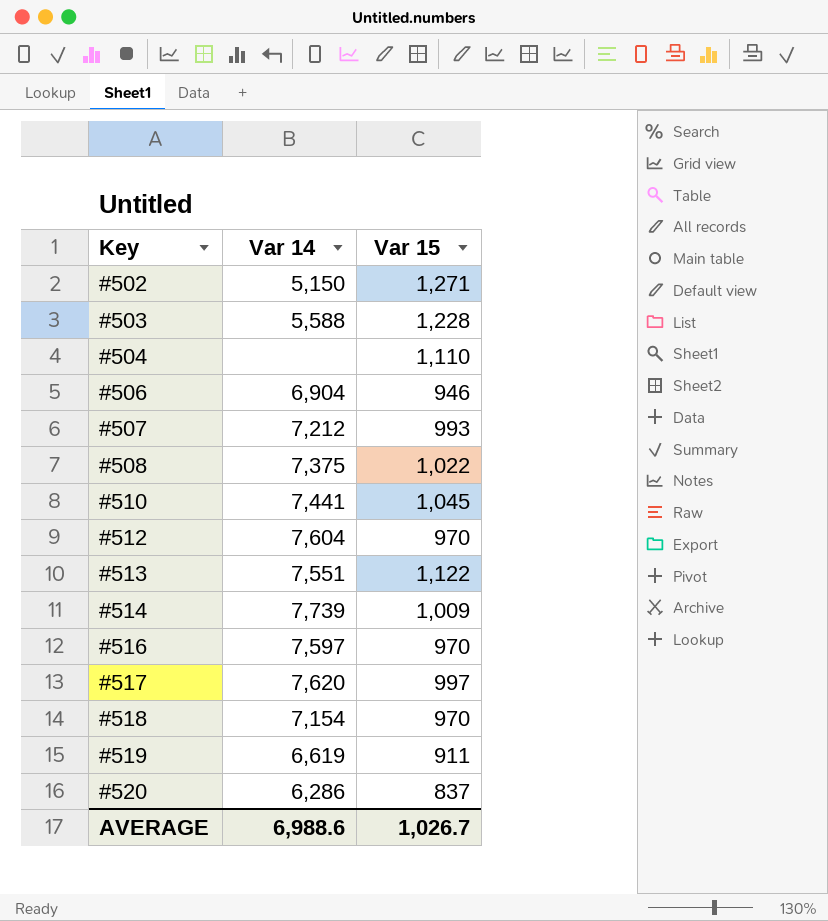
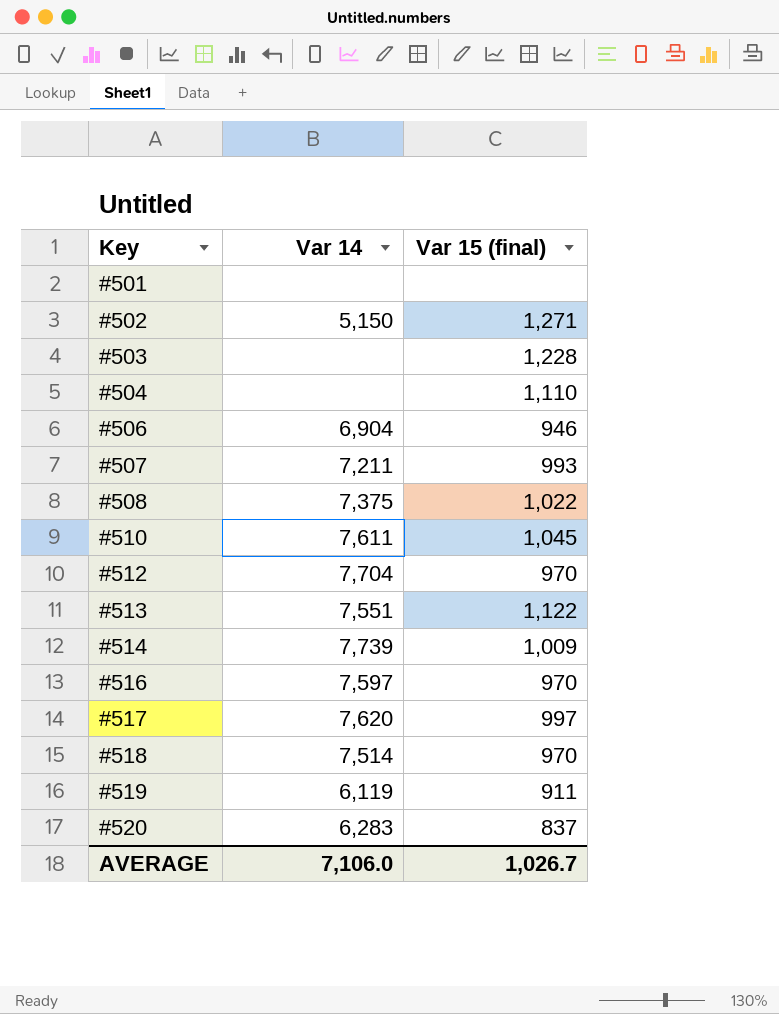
column name: Var 15 -> Var 15 (final)
row #501: none -> none | none
#503 | Var 14: 5,588 -> none
#507 | Var 14: 7,212 -> 7,211
#510 | Var 14: 7,441 -> 7,611
#512 | Var 14: 7,604 -> 7,704
#518 | Var 14: 7,154 -> 7,514
#519 | Var 14: 6,619 -> 6,119
#520 | Var 14: 6,286 -> 6,283
AVERAGE | Var 14: 6,988.6 -> 7,106.0

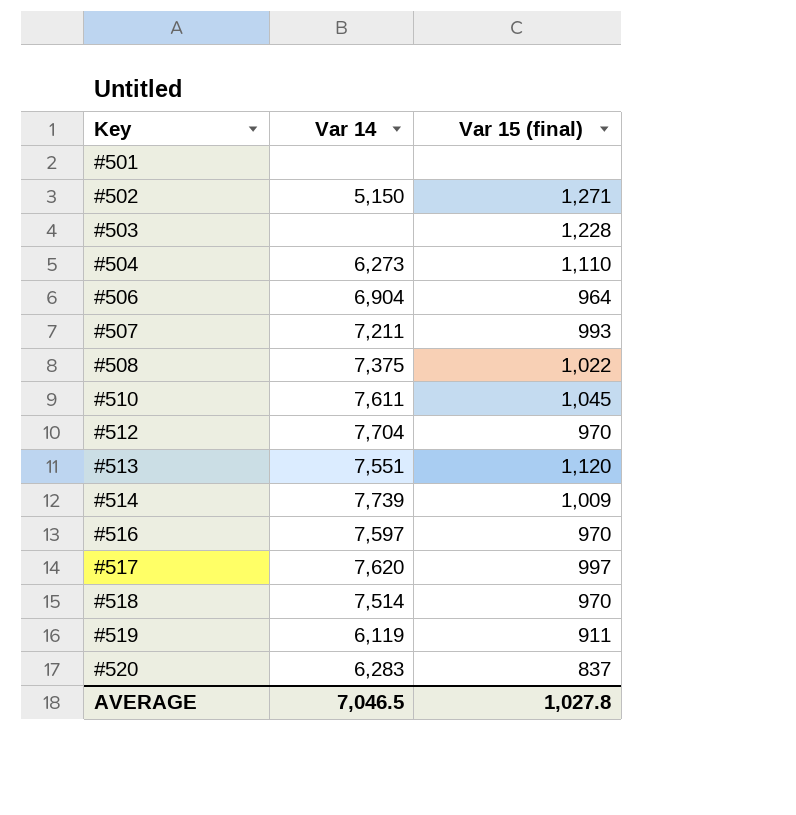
#504 | Var 14: none -> 6,273
#506 | Var 15 (final): 946 -> 964
#513 | Var 15 (final): 1,122 -> 1,120
AVERAGE | Var 14: 7,106.0 -> 7,046.5
AVERAGE | Var 15 (final): 1,026.7 -> 1,027.8

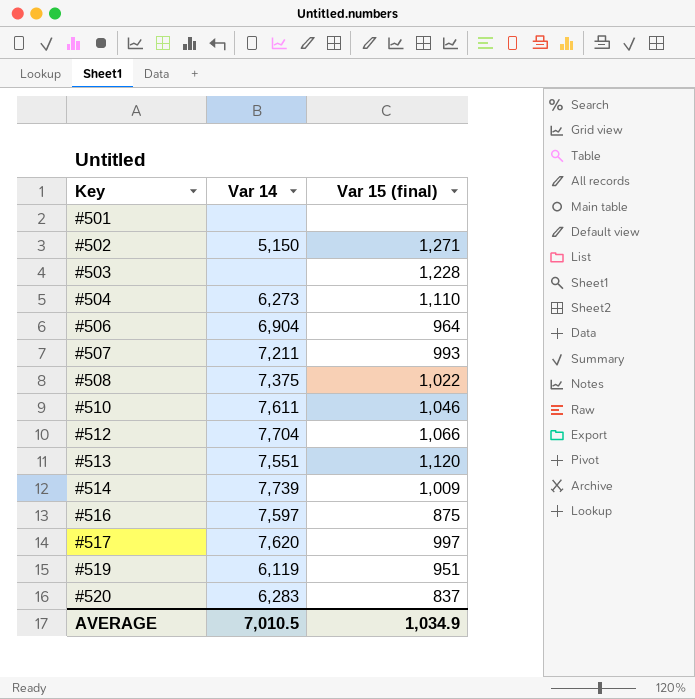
row #518: 7,514 | 970 -> none
#510 | Var 15 (final): 1,045 -> 1,046
#512 | Var 15 (final): 970 -> 1,066
#516 | Var 15 (final): 970 -> 875
#519 | Var 15 (final): 911 -> 951
AVERAGE | Var 14: 7,046.5 -> 7,010.5
AVERAGE | Var 15 (final): 1,027.8 -> 1,034.9

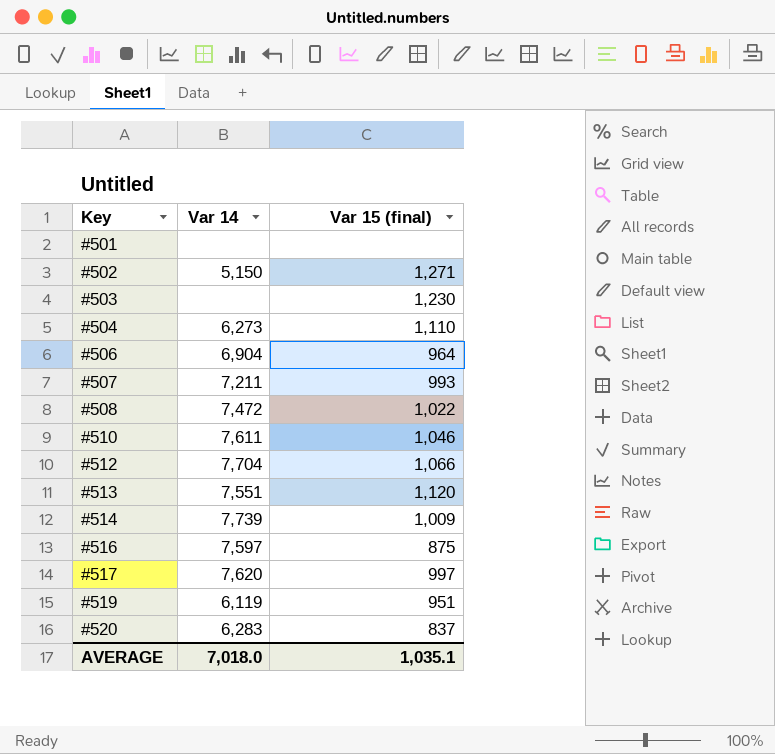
#503 | Var 15 (final): 1,228 -> 1,230
#508 | Var 14: 7,375 -> 7,472
AVERAGE | Var 14: 7,010.5 -> 7,018.0
AVERAGE | Var 15 (final): 1,034.9 -> 1,035.1

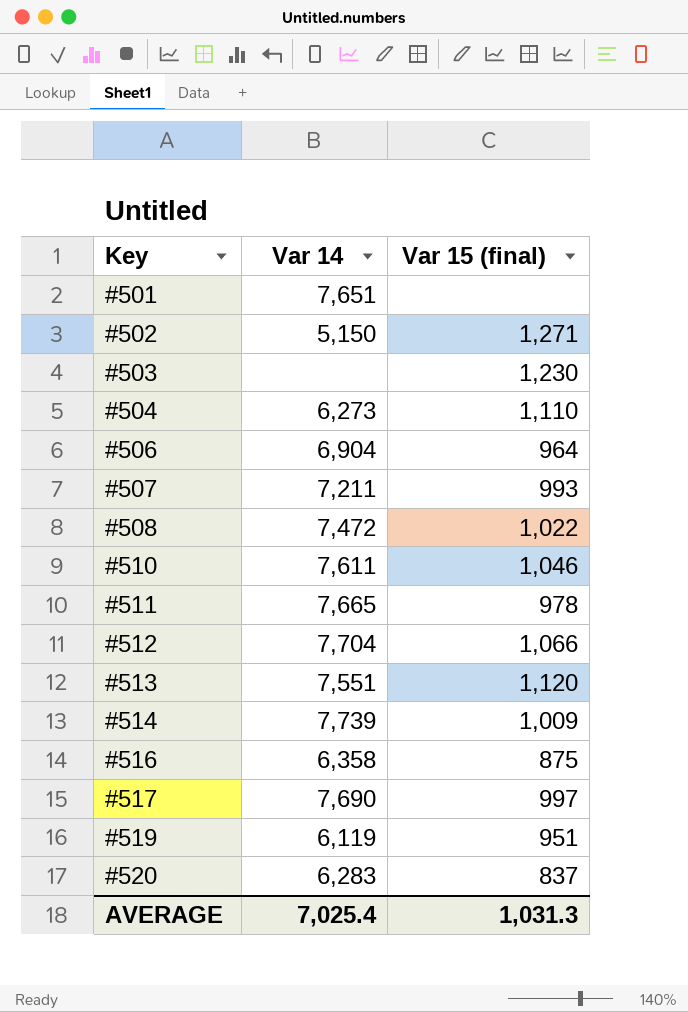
#501 | Var 14: none -> 7,651
row #511: none -> 7,665 | 978
#516 | Var 14: 7,597 -> 6,358
#517 | Var 14: 7,620 -> 7,690
AVERAGE | Var 14: 7,018.0 -> 7,025.4
AVERAGE | Var 15 (final): 1,035.1 -> 1,031.3

